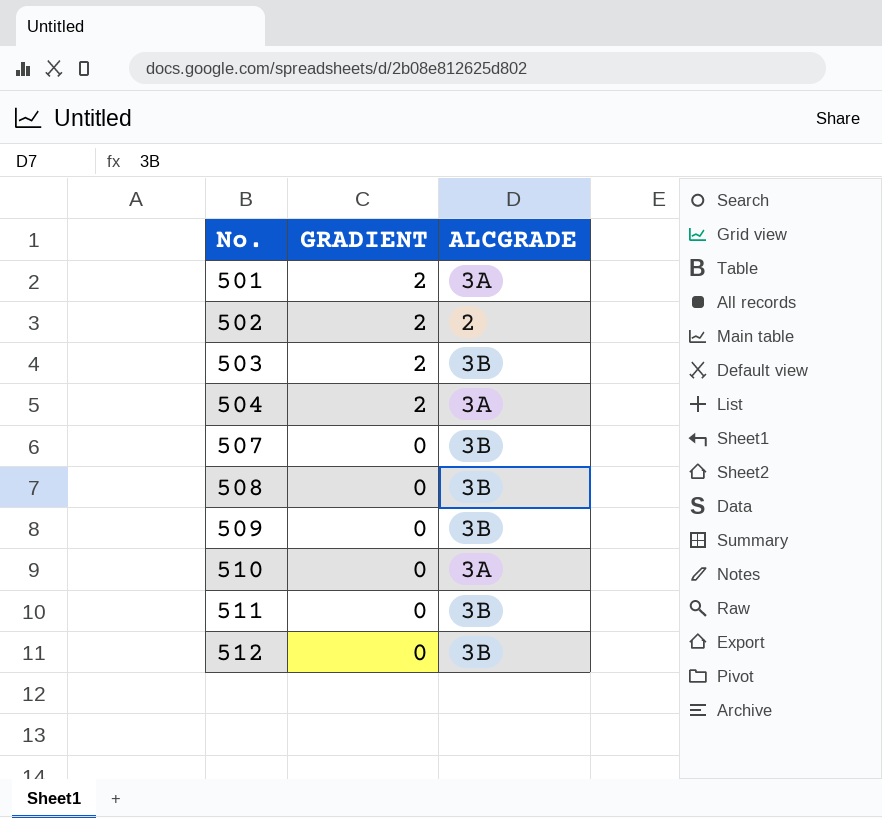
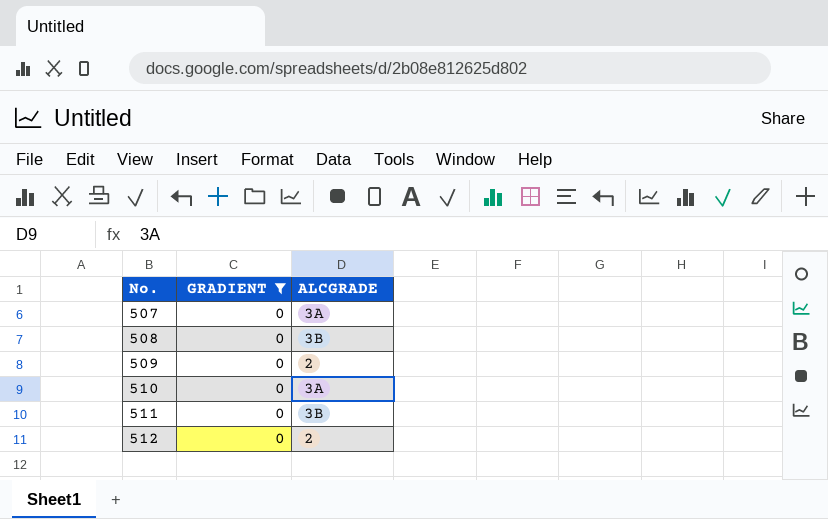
filter: none -> GRADIENT = 0
507 | ALCGRADE: 3B -> 3A
509 | ALCGRADE: 3B -> 2
512 | ALCGRADE: 3B -> 2

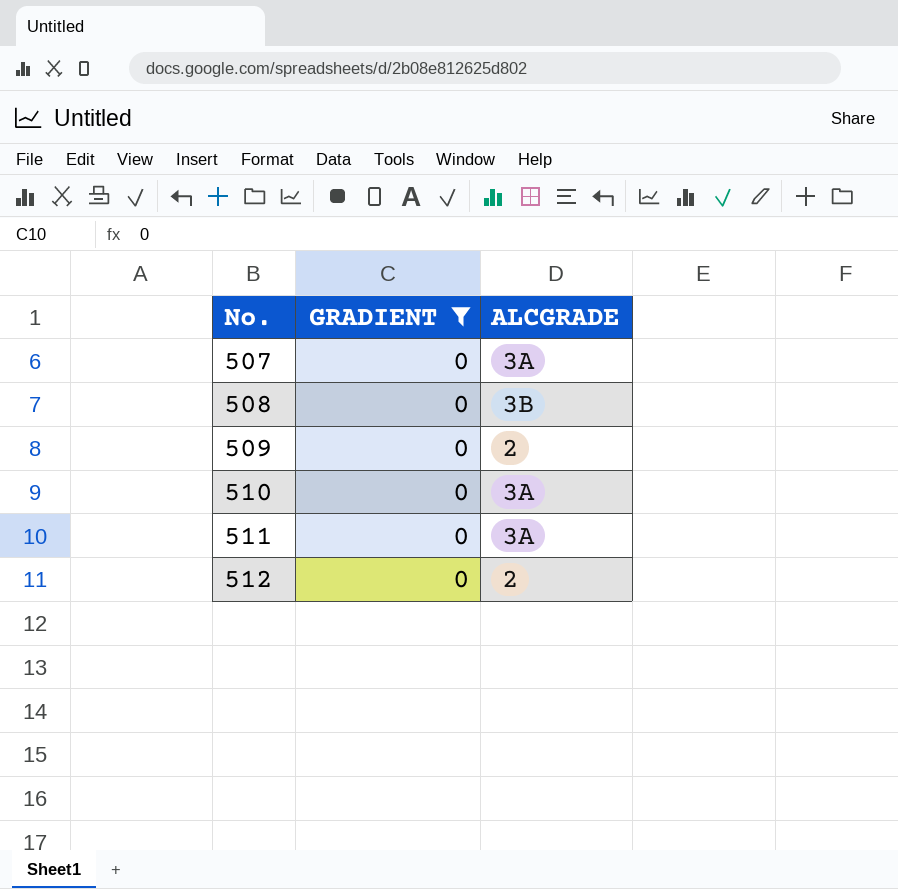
511 | ALCGRADE: 3B -> 3A

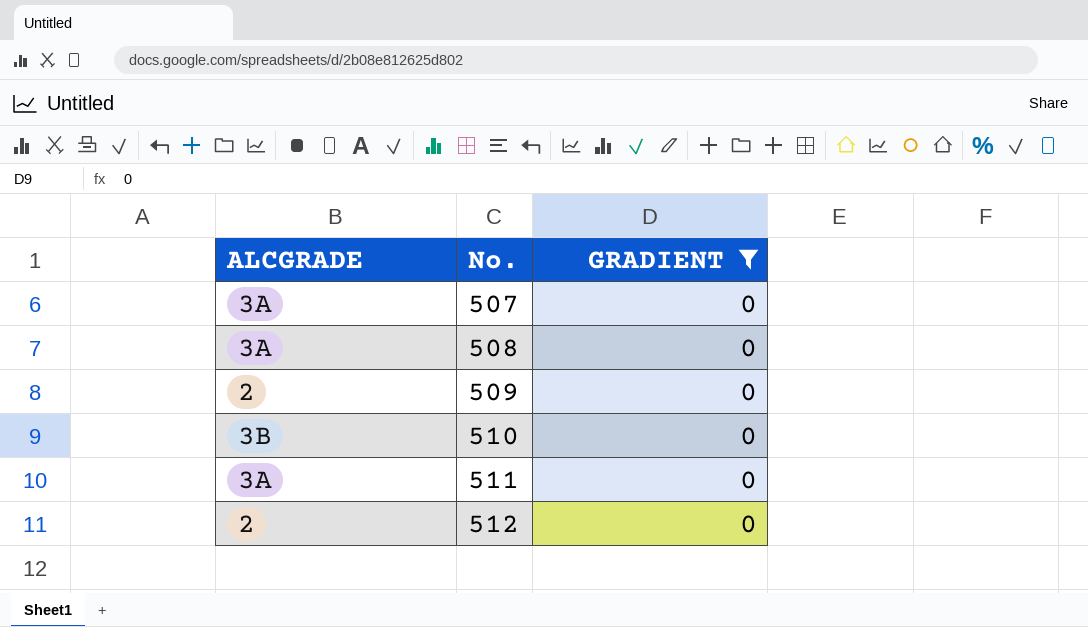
column ALCGRADE | position: 3 -> 1
508 | ALCGRADE: 3B -> 3A
510 | ALCGRADE: 3A -> 3B

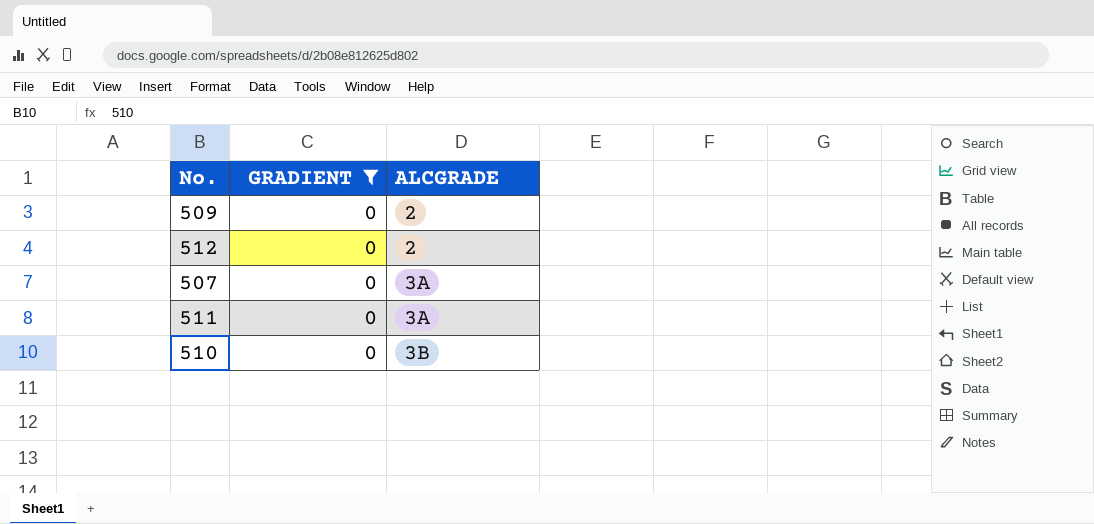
row order: No. ascending -> ALCGRADE ascending
column ALCGRADE | position: 1 -> 3
row 508: 3A | 0 -> none

